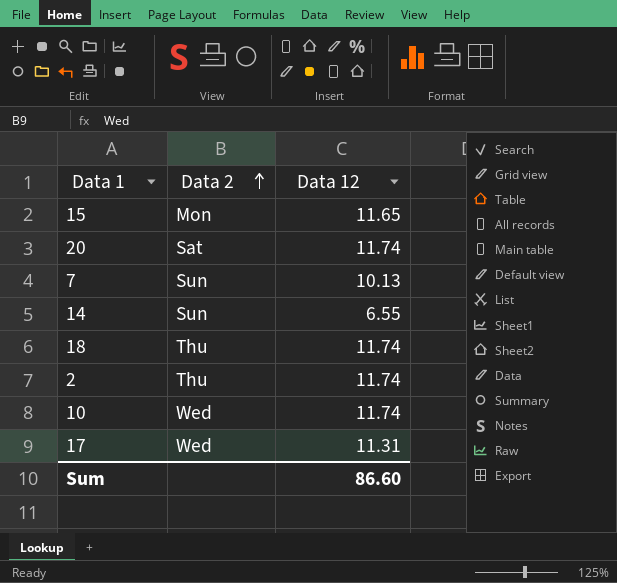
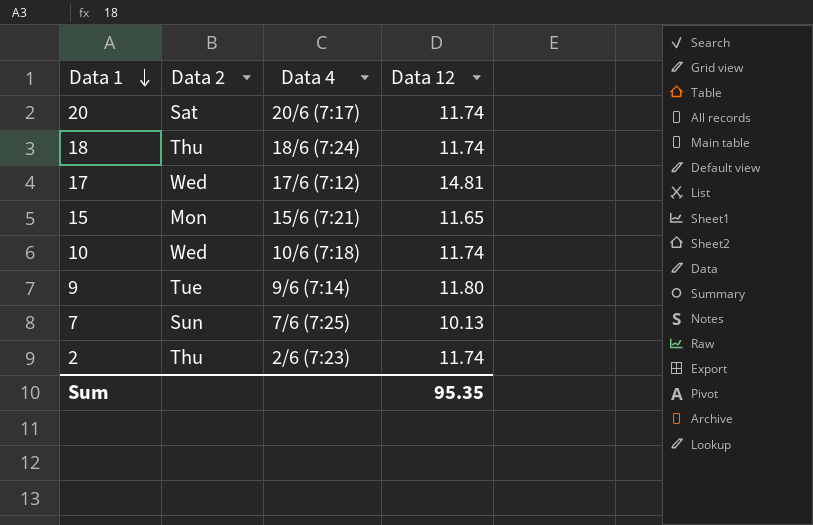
row order: Data 2 ascending -> Data 1 descending
column Data 4 | position: none -> 3
row 14: Sun | 6.55 -> none
17 | Data 12: 11.31 -> 14.81
row 9: none -> Tue | 9/6 (7:14) | 11.80
Sum | Data 12: 86.60 -> 95.35

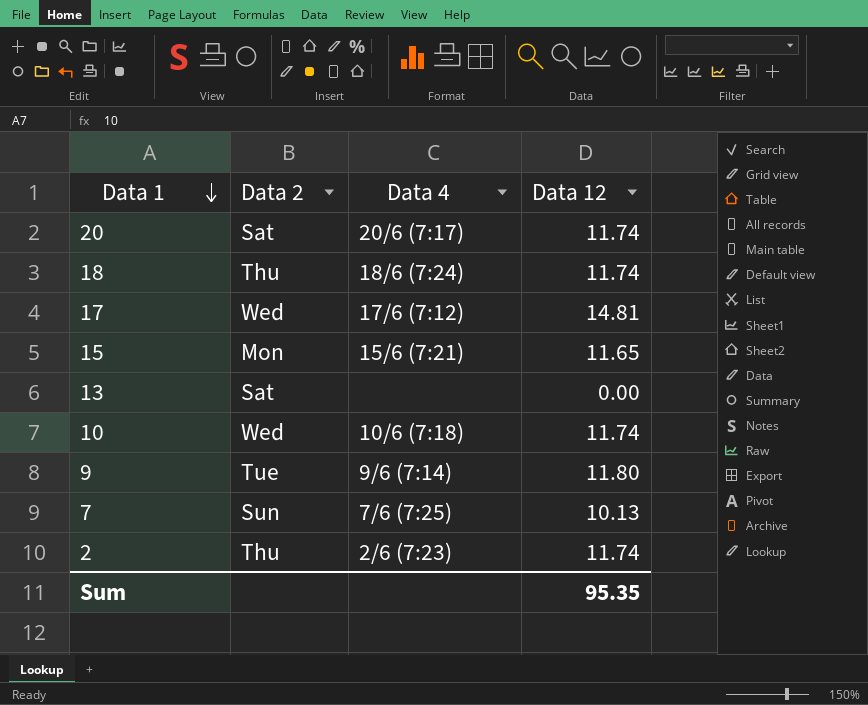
row 13: none -> Sat | none | 0.00

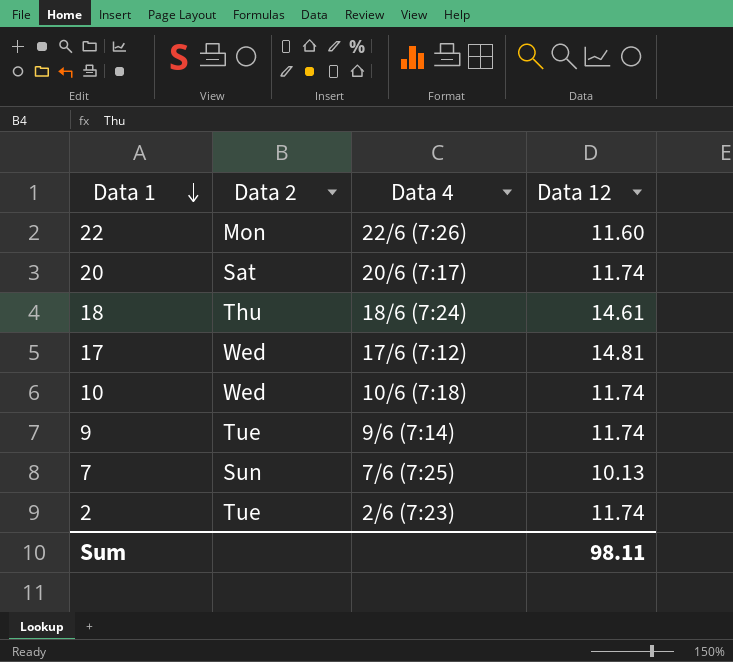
row 15: Mon | 15/6 (7:21) | 11.65 -> none
row 13: Sat | none | 0.00 -> none
row 22: none -> Mon | 22/6 (7:26) | 11.60
18 | Data 12: 11.74 -> 14.61
9 | Data 12: 11.80 -> 11.74
2 | Data 2: Thu -> Tue
Sum | Data 12: 95.35 -> 98.11

